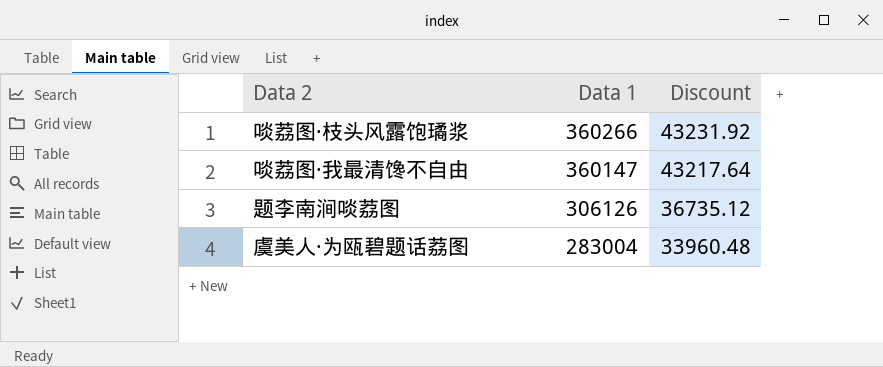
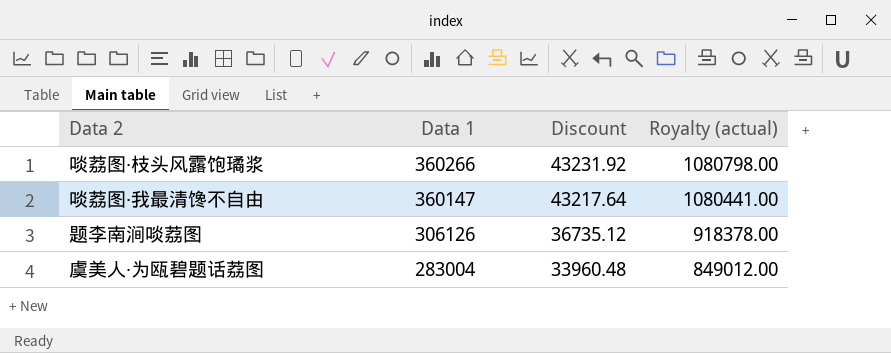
column Royalty (actual) | formula: none -> [Data 1] * 3

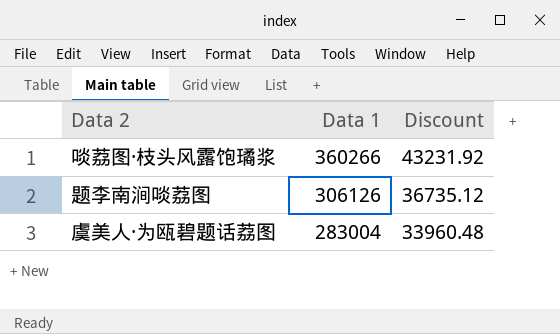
column Royalty (actual) | formula: [Data 1] * 3 -> none
row 啖荔图·我最清馋不自由: 360147 | 43217.64 | 1080441.00 -> none

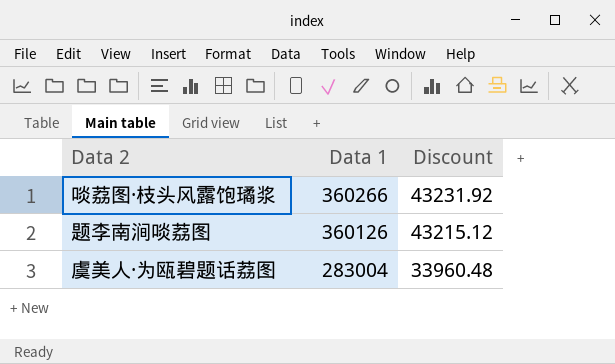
题李南涧啖荔图 | Data 1: 306126 -> 360126
题李南涧啖荔图 | Discount: 36735.12 -> 43215.12

